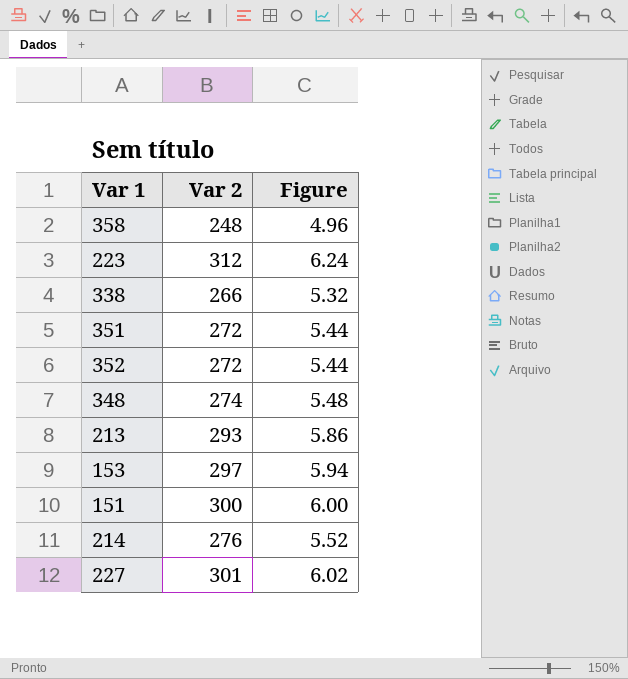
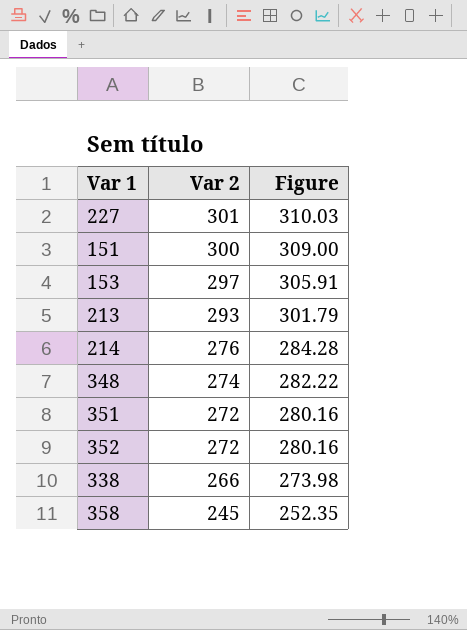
row order: none -> Var 2 descending
column Figure | formula: [Var 2] * 0.02 -> [Var 2] * 1.03
row 223: 312 | 6.24 -> none
358 | Var 2: 248 -> 245

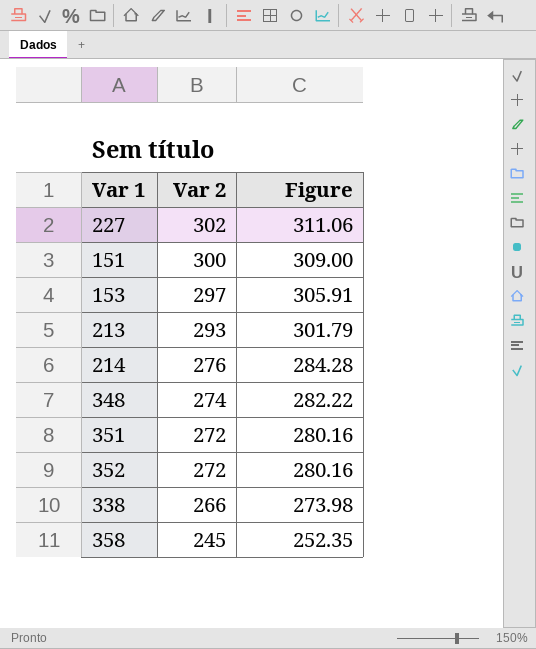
227 | Var 2: 301 -> 302
227 | Figure: 310.03 -> 311.06

